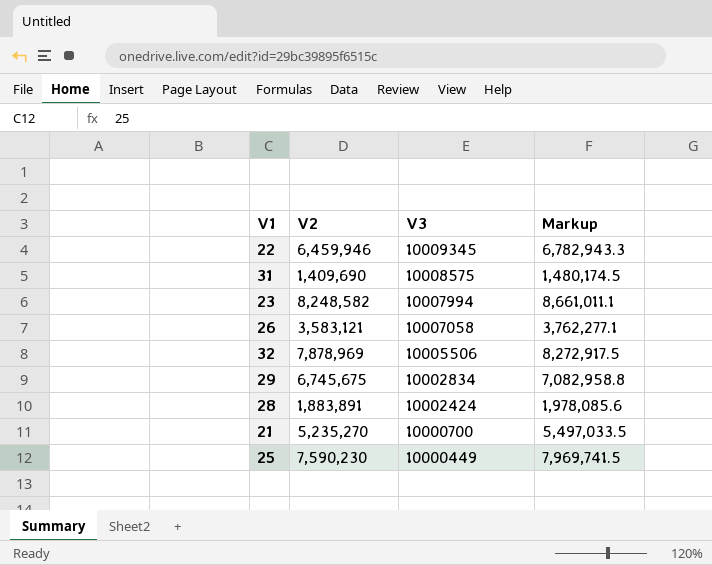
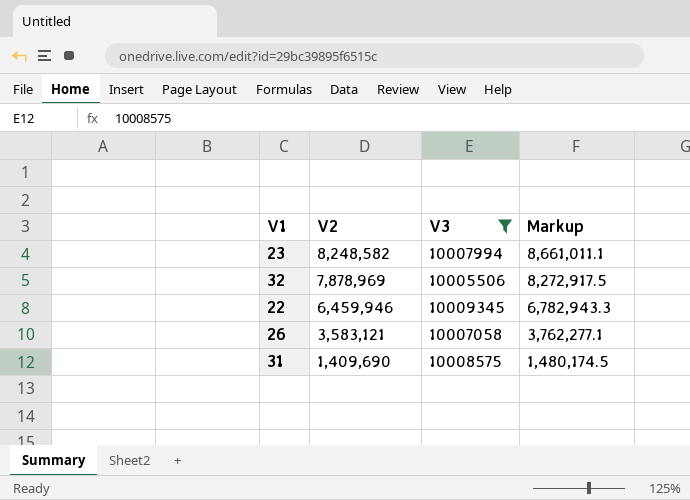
filter: none -> V3 >= 10005506
row order: V3 descending -> V2 descending

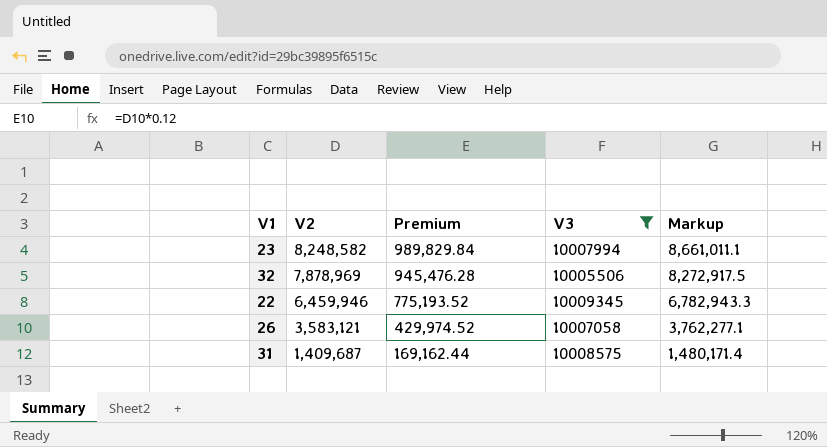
column Premium | formula: none -> [V2] * 0.12
31 | V2: 1,409,690 -> 1,409,687
31 | Markup: 1,480,174.5 -> 1,480,171.4

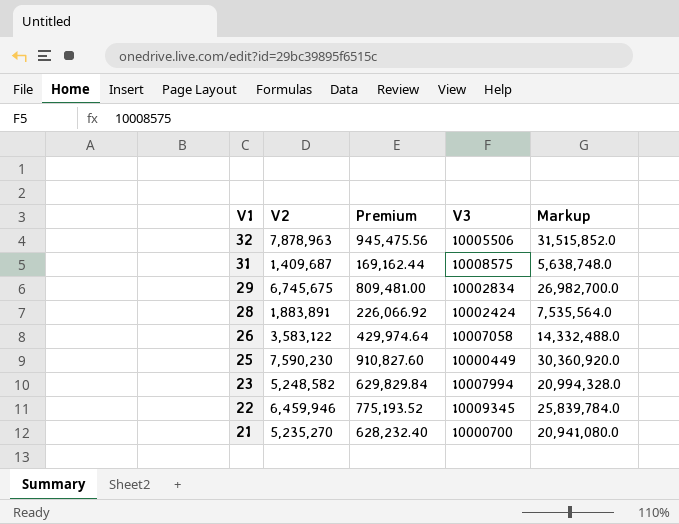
filter: V3 >= 10005506 -> none
row order: V2 descending -> V1 descending
column Markup | formula: [V2] * 1.05 -> [V2] * 4
32 | V2: 7,878,969 -> 7,878,963
32 | Premium: 945,476.28 -> 945,475.56
26 | V2: 3,583,121 -> 3,583,122
26 | Premium: 429,974.52 -> 429,974.64
23 | V2: 8,248,582 -> 5,248,582
23 | Premium: 989,829.84 -> 629,829.84

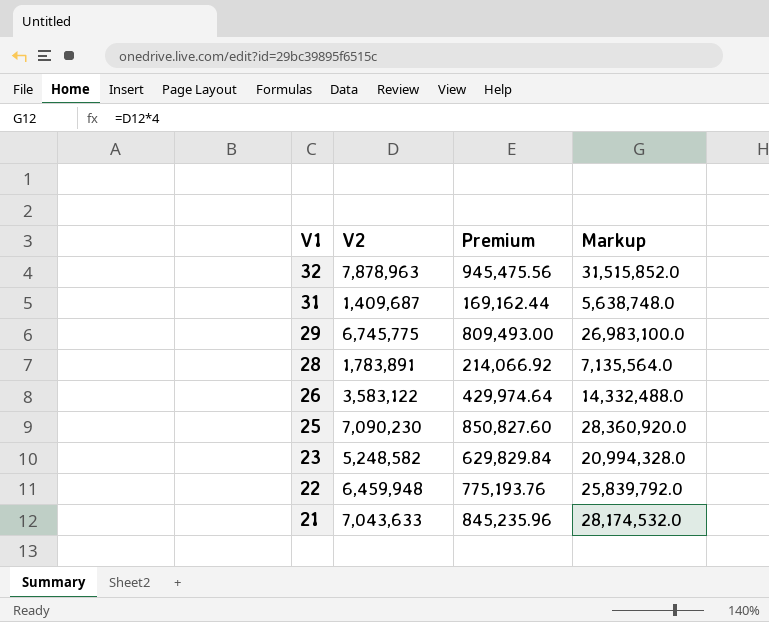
column V3 | position: 4 -> none
29 | V2: 6,745,675 -> 6,745,775
29 | Premium: 809,481.00 -> 809,493.00
29 | Markup: 26,982,700.0 -> 26,983,100.0
28 | V2: 1,883,891 -> 1,783,891
28 | Premium: 226,066.92 -> 214,066.92
28 | Markup: 7,535,564.0 -> 7,135,564.0
25 | V2: 7,590,230 -> 7,090,230
25 | Premium: 910,827.60 -> 850,827.60
25 | Markup: 30,360,920.0 -> 28,360,920.0
22 | V2: 6,459,946 -> 6,459,948
22 | Premium: 775,193.52 -> 775,193.76
22 | Markup: 25,839,784.0 -> 25,839,792.0
21 | V2: 5,235,270 -> 7,043,633
21 | Premium: 628,232.40 -> 845,235.96
21 | Markup: 20,941,080.0 -> 28,174,532.0

